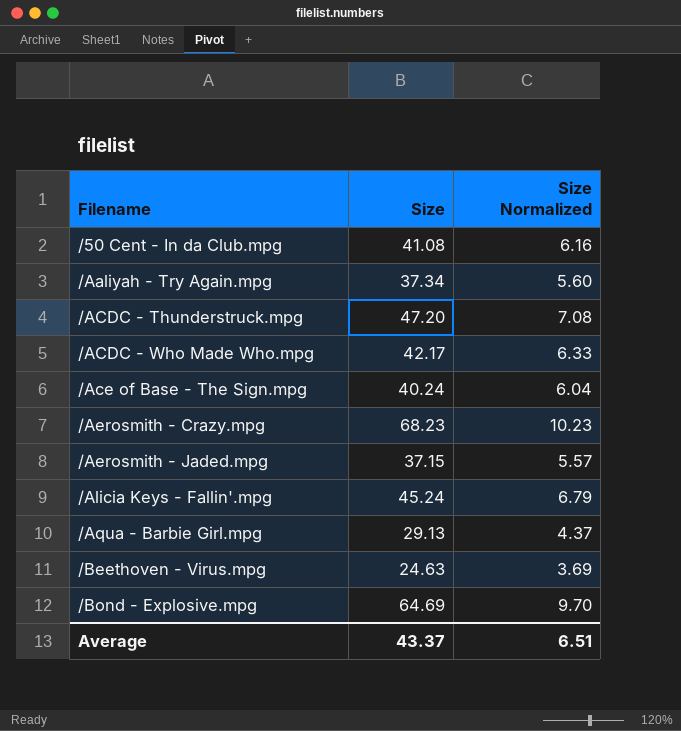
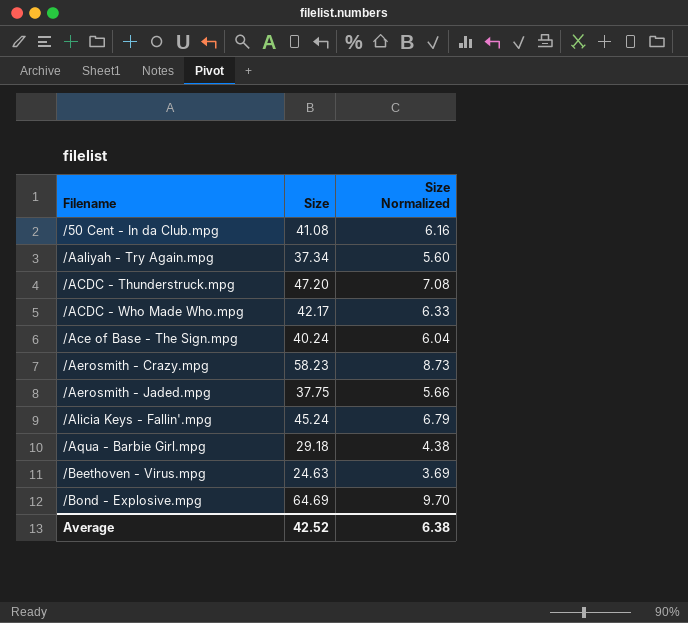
/Aerosmith - Crazy.mpg | Size: 68.23 -> 58.23
/Aerosmith - Crazy.mpg | Size Normalized: 10.23 -> 8.73
/Aerosmith - Jaded.mpg | Size: 37.15 -> 37.75
/Aerosmith - Jaded.mpg | Size Normalized: 5.57 -> 5.66
/Aqua - Barbie Girl.mpg | Size: 29.13 -> 29.18
/Aqua - Barbie Girl.mpg | Size Normalized: 4.37 -> 4.38
Average | Size: 43.37 -> 42.52
Average | Size Normalized: 6.51 -> 6.38

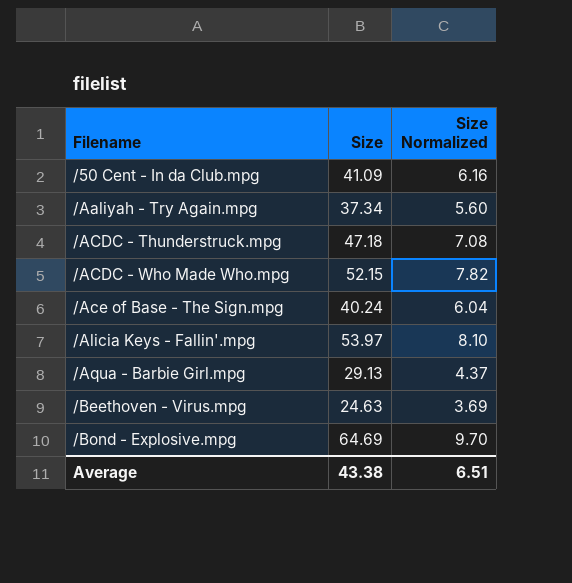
row /Aerosmith - Crazy.mpg: 58.23 | 8.73 -> none
row /Aerosmith - Jaded.mpg: 37.75 | 5.66 -> none
/50 Cent - In da Club.mpg | Size: 41.08 -> 41.09
/ACDC - Thunderstruck.mpg | Size: 47.20 -> 47.18
/ACDC - Who Made Who.mpg | Size: 42.17 -> 52.15
/ACDC - Who Made Who.mpg | Size Normalized: 6.33 -> 7.82
/Alicia Keys - Fallin'.mpg | Size: 45.24 -> 53.97
/Alicia Keys - Fallin'.mpg | Size Normalized: 6.79 -> 8.10
/Aqua - Barbie Girl.mpg | Size: 29.18 -> 29.13
/Aqua - Barbie Girl.mpg | Size Normalized: 4.38 -> 4.37
Average | Size: 42.52 -> 43.38
Average | Size Normalized: 6.38 -> 6.51

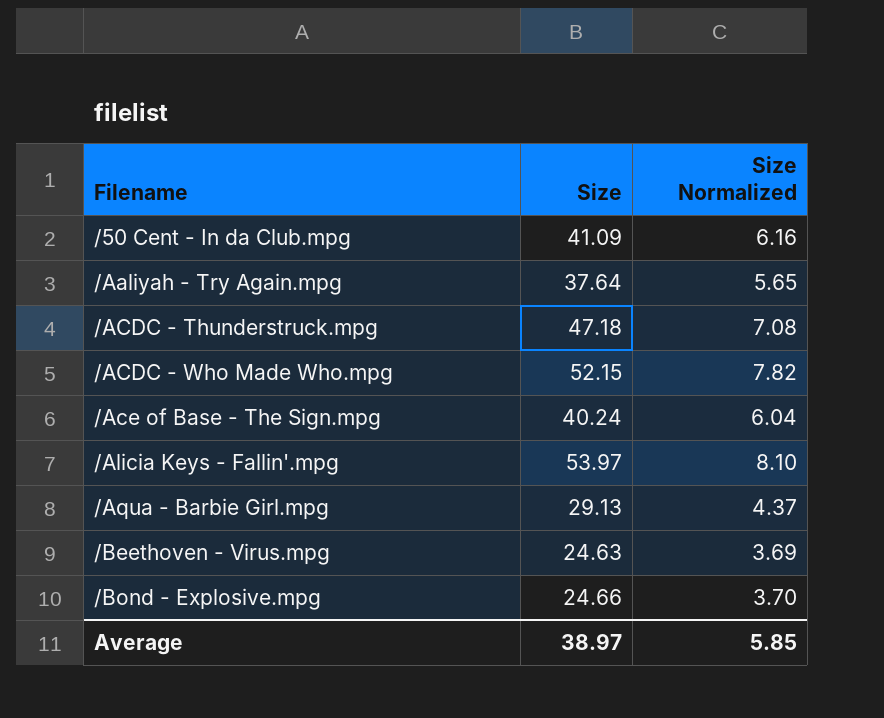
/Aaliyah - Try Again.mpg | Size: 37.34 -> 37.64
/Aaliyah - Try Again.mpg | Size Normalized: 5.60 -> 5.65
/Bond - Explosive.mpg | Size: 64.69 -> 24.66
/Bond - Explosive.mpg | Size Normalized: 9.70 -> 3.70
Average | Size: 43.38 -> 38.97
Average | Size Normalized: 6.51 -> 5.85

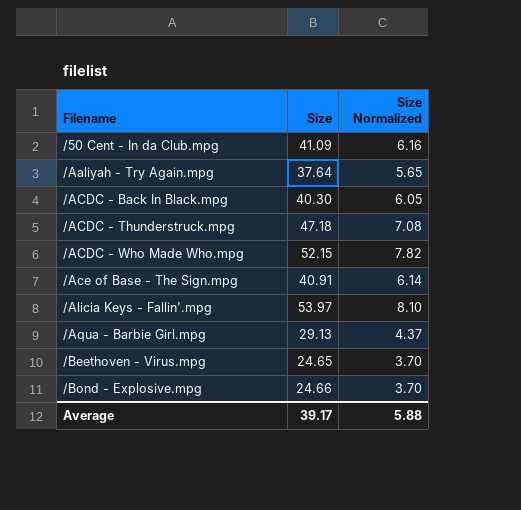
row /ACDC - Back In Black.mpg: none -> 40.30 | 6.05
/Ace of Base - The Sign.mpg | Size: 40.24 -> 40.91
/Ace of Base - The Sign.mpg | Size Normalized: 6.04 -> 6.14
/Beethoven - Virus.mpg | Size: 24.63 -> 24.65
/Beethoven - Virus.mpg | Size Normalized: 3.69 -> 3.70
Average | Size: 38.97 -> 39.17
Average | Size Normalized: 5.85 -> 5.88

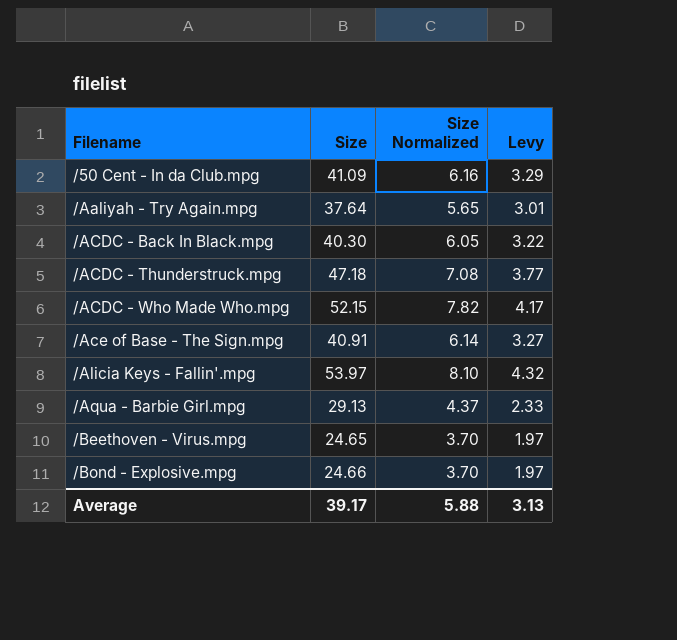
column Levy | formula: none -> [Size] * 0.08

